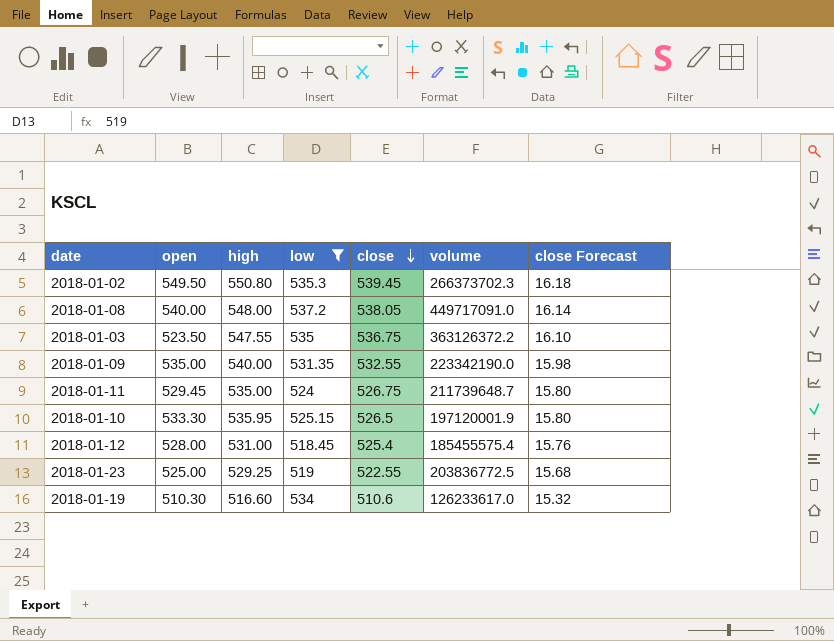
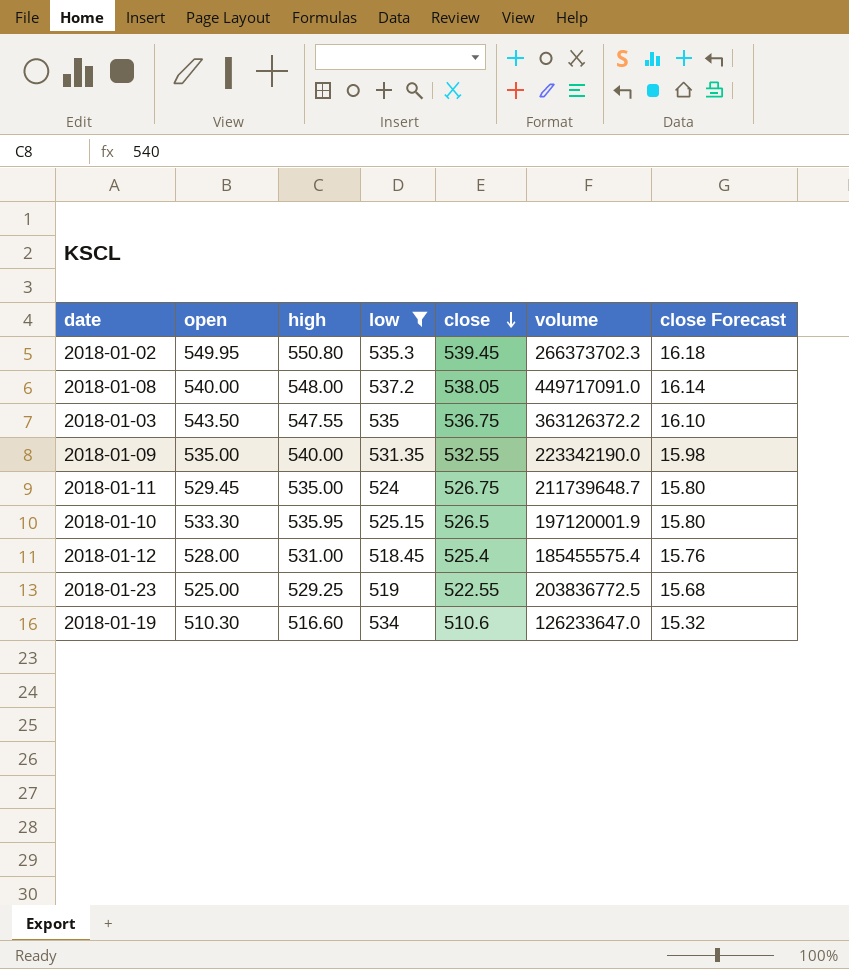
2018-01-02 | open: 549.50 -> 549.95
2018-01-03 | open: 523.50 -> 543.50
2018-01-19 | volume: 126233617.0 -> 126233647.0

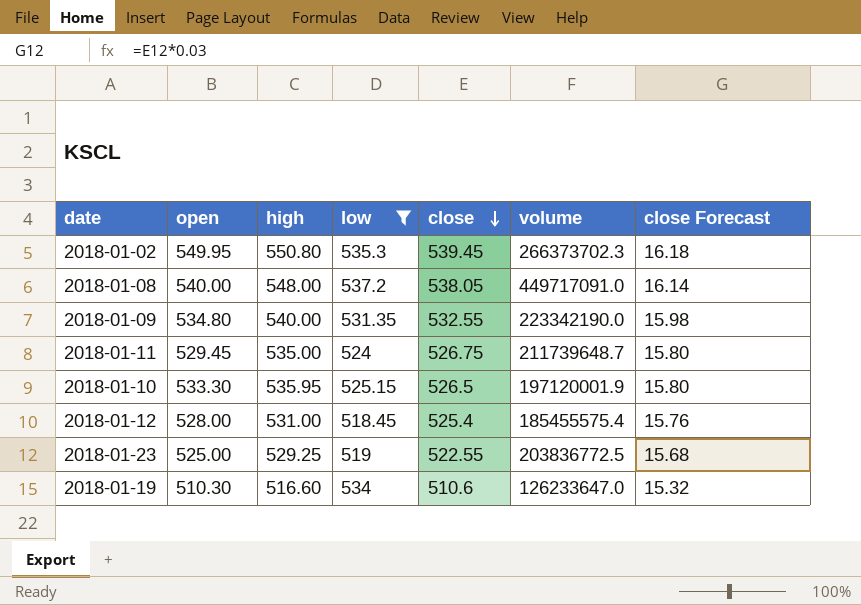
row 2018-01-03: 543.50 | 547.55 | 535 | 536.75 | 363126372.2 | 16.10 -> none
2018-01-09 | open: 535.00 -> 534.80

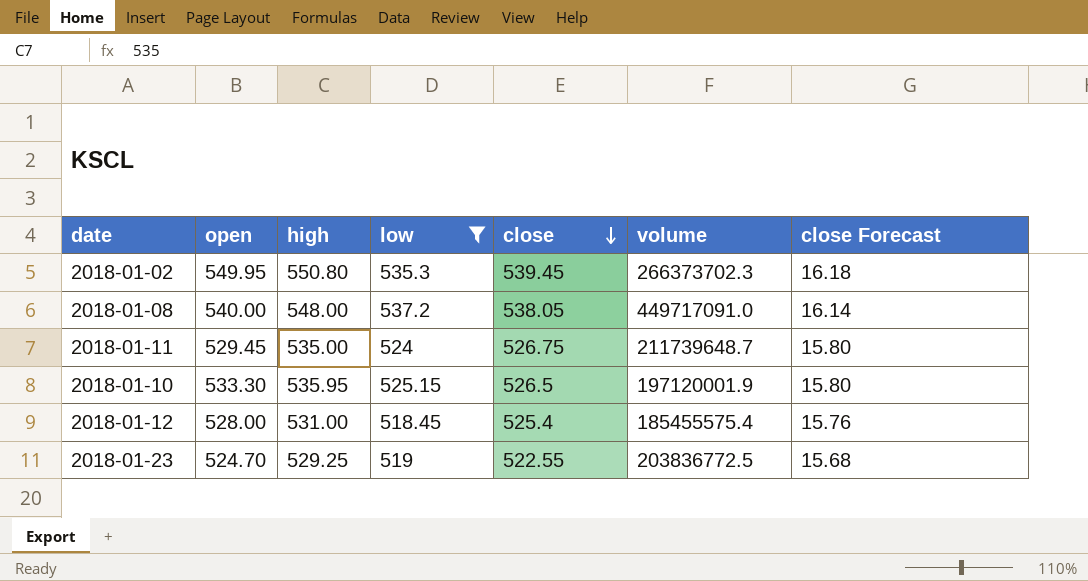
row 2018-01-09: 534.80 | 540.00 | 531.35 | 532.55 | 223342190.0 | 15.98 -> none
row 2018-01-19: 510.30 | 516.60 | 534 | 510.6 | 126233647.0 | 15.32 -> none
2018-01-23 | open: 525.00 -> 524.70

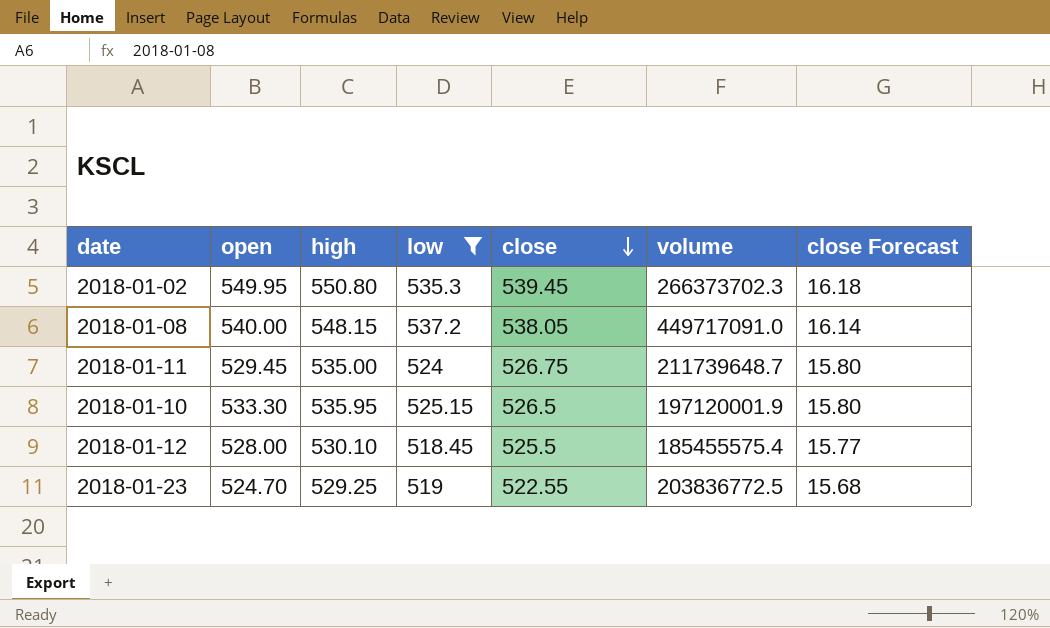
2018-01-08 | high: 548.00 -> 548.15
2018-01-12 | high: 531.00 -> 530.10
2018-01-12 | close: 525.4 -> 525.5
2018-01-12 | close Forecast: 15.76 -> 15.77

